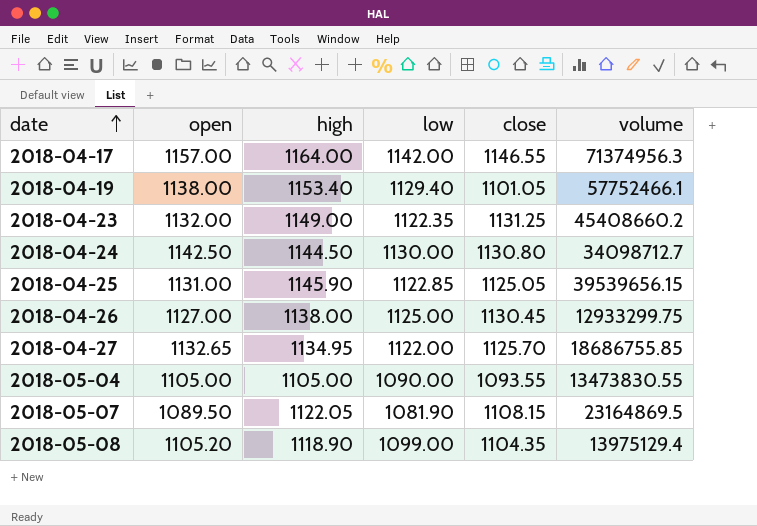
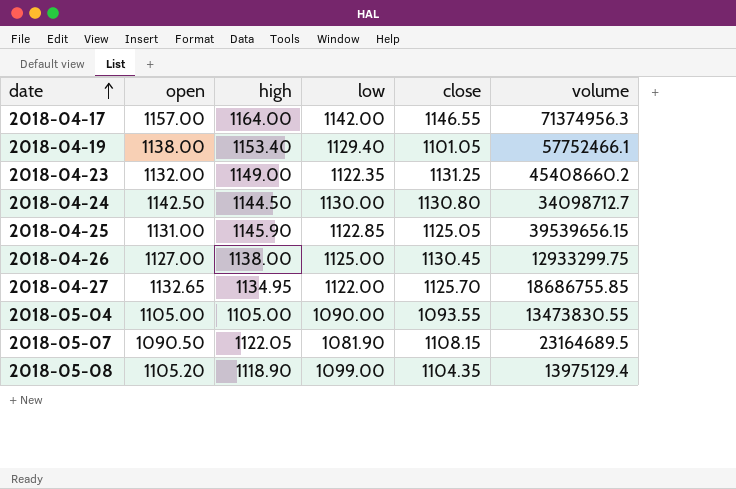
2018-05-07 | open: 1089.50 -> 1090.50
2018-05-07 | volume: 23164869.5 -> 23164689.5

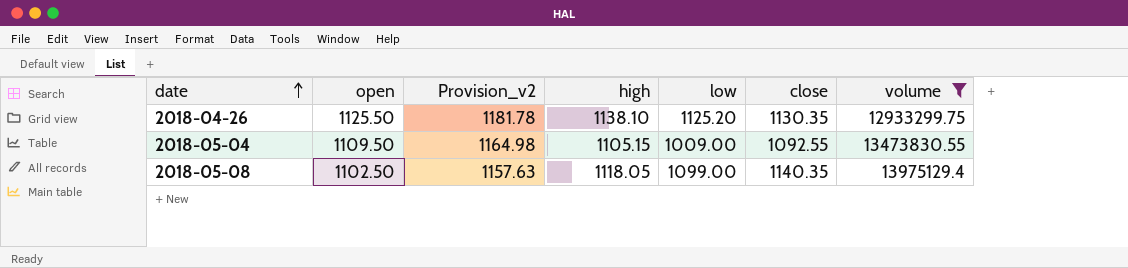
filter: none -> volume <= 13975129.4
column Provision_v2 | formula: none -> [open] * 1.05
2018-04-26 | open: 1127.00 -> 1125.50
2018-04-26 | high: 1138.00 -> 1138.10
2018-04-26 | low: 1125.00 -> 1125.20
2018-04-26 | close: 1130.45 -> 1130.35
2018-05-04 | open: 1105.00 -> 1109.50
2018-05-04 | high: 1105.00 -> 1105.15
2018-05-04 | low: 1090.00 -> 1009.00
2018-05-04 | close: 1093.55 -> 1092.55
2018-05-08 | open: 1105.20 -> 1102.50
2018-05-08 | high: 1118.90 -> 1118.05
2018-05-08 | close: 1104.35 -> 1140.35

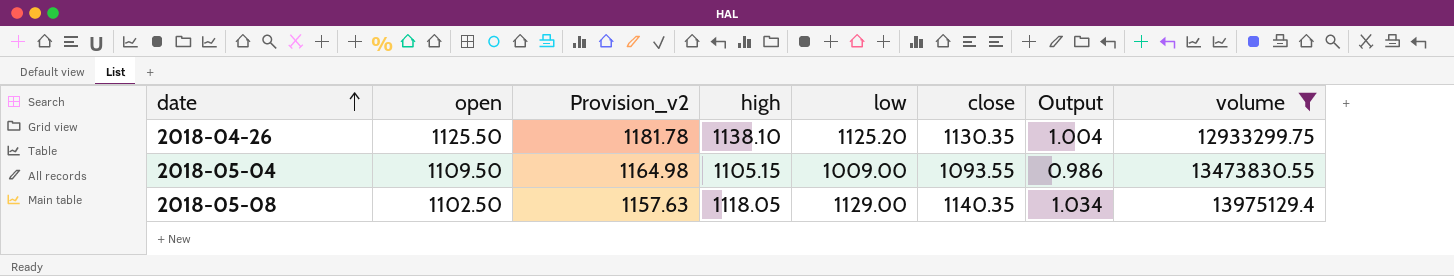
column Output | formula: none -> [close] / [open]
2018-05-04 | close: 1092.55 -> 1093.55
2018-05-08 | low: 1099.00 -> 1129.00

